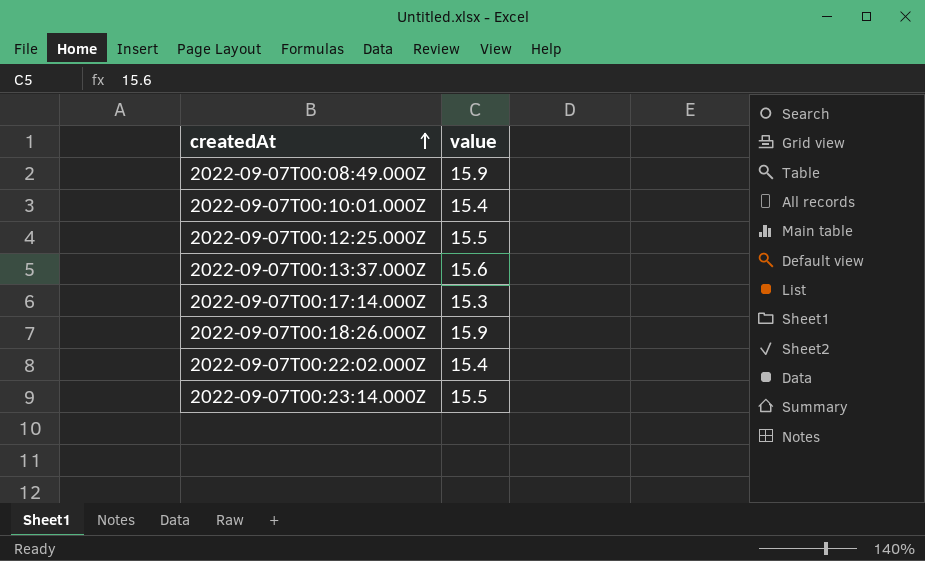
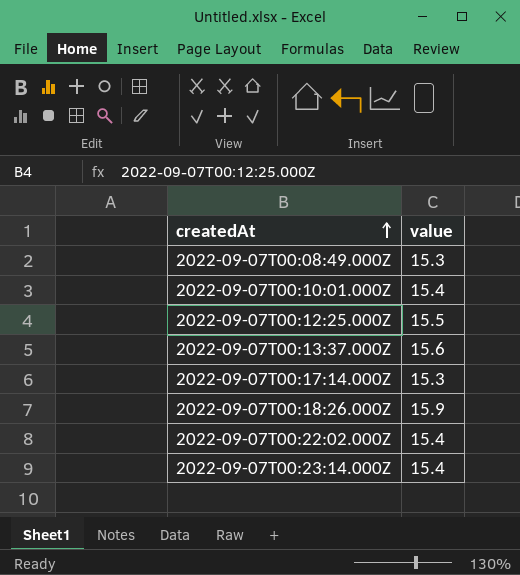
2022-09-07T00:08:49.000Z | value: 15.9 -> 15.3
2022-09-07T00:23:14.000Z | value: 15.5 -> 15.4

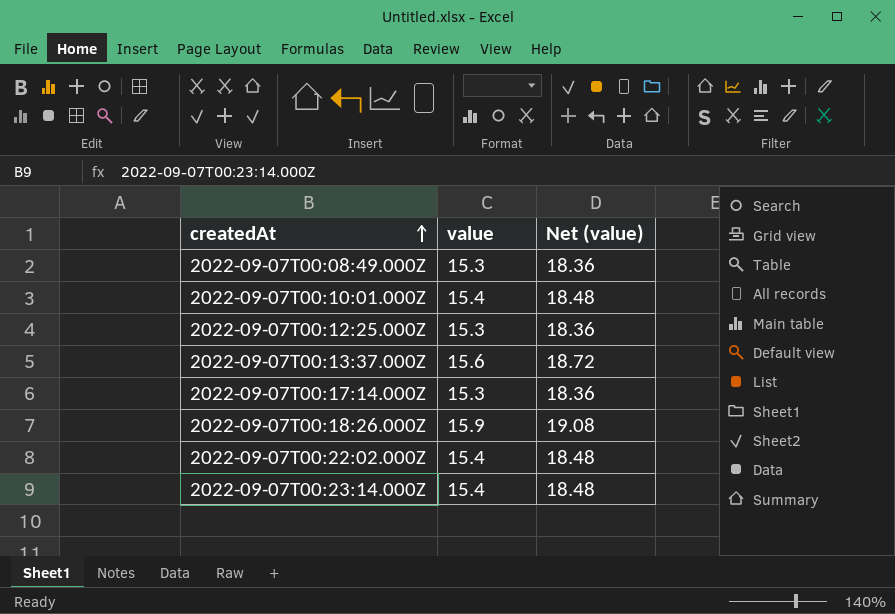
column Net (value) | formula: none -> [value] * 1.2
2022-09-07T00:12:25.000Z | value: 15.5 -> 15.3

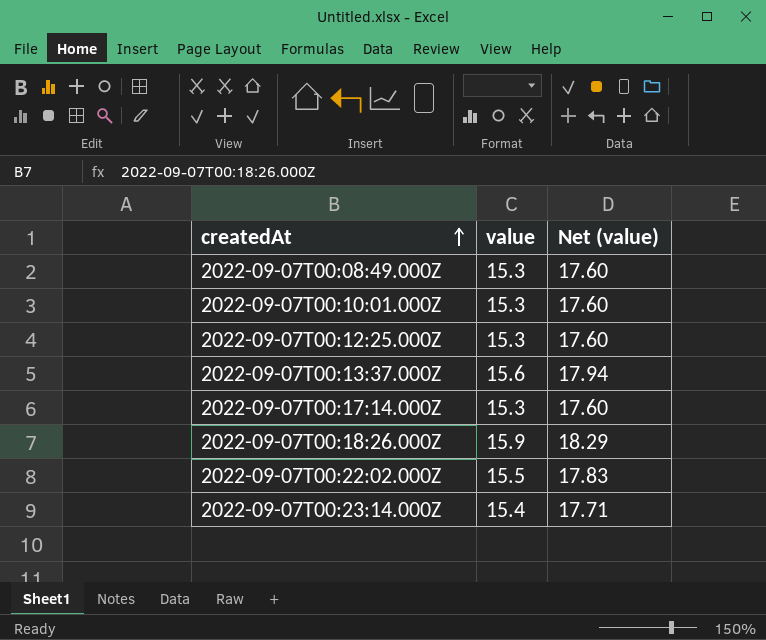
column Net (value) | formula: [value] * 1.2 -> [value] * 1.15
2022-09-07T00:10:01.000Z | value: 15.4 -> 15.3
2022-09-07T00:22:02.000Z | value: 15.4 -> 15.5

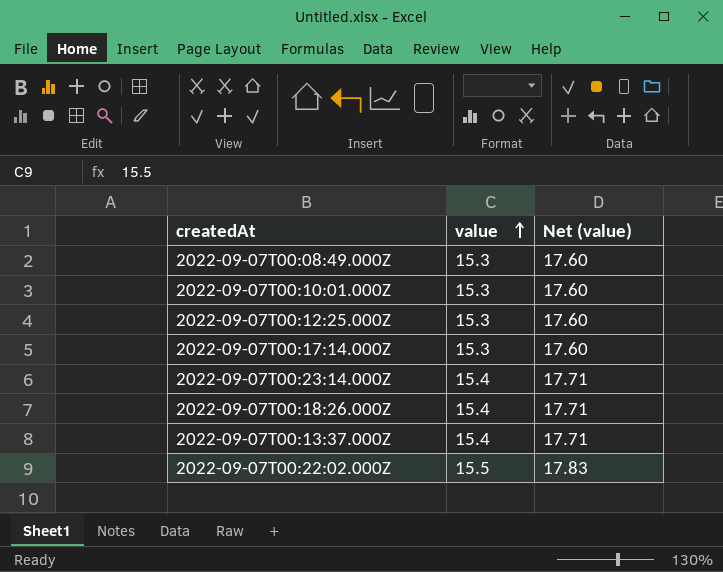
row order: createdAt ascending -> value ascending
2022-09-07T00:18:26.000Z | value: 15.9 -> 15.4
2022-09-07T00:18:26.000Z | Net (value): 18.29 -> 17.71
2022-09-07T00:13:37.000Z | value: 15.6 -> 15.4
2022-09-07T00:13:37.000Z | Net (value): 17.94 -> 17.71

